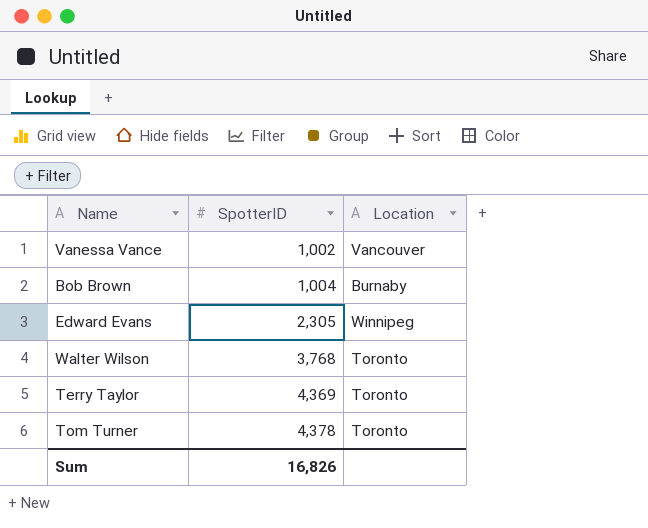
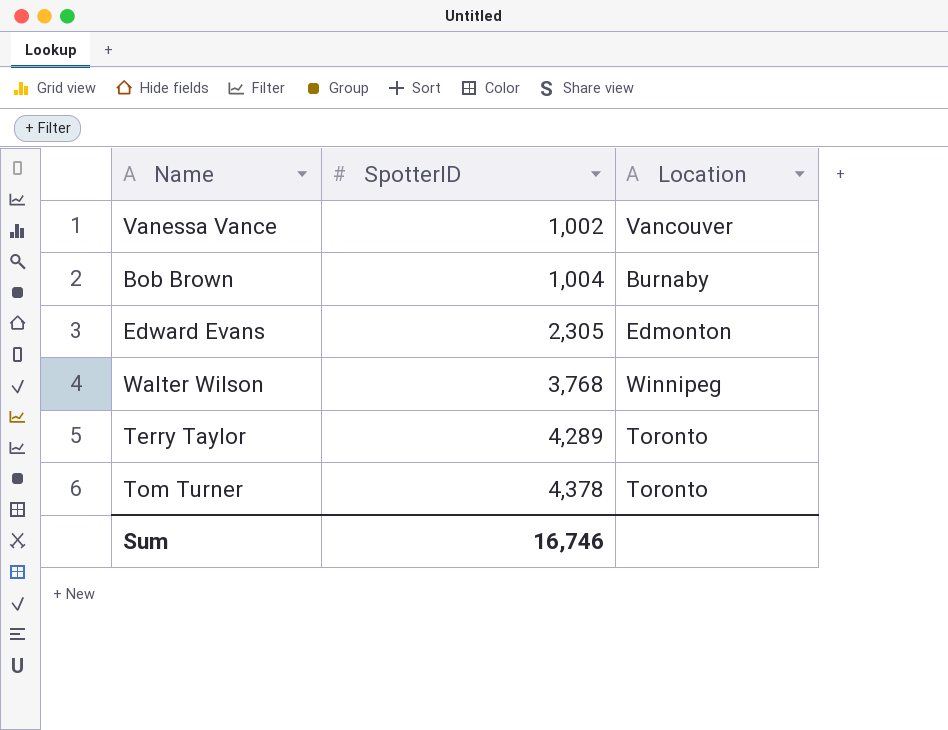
Edward Evans | Location: Winnipeg -> Edmonton
Walter Wilson | Location: Toronto -> Winnipeg
Terry Taylor | SpotterID: 4,369 -> 4,289
Sum | SpotterID: 16,826 -> 16,746

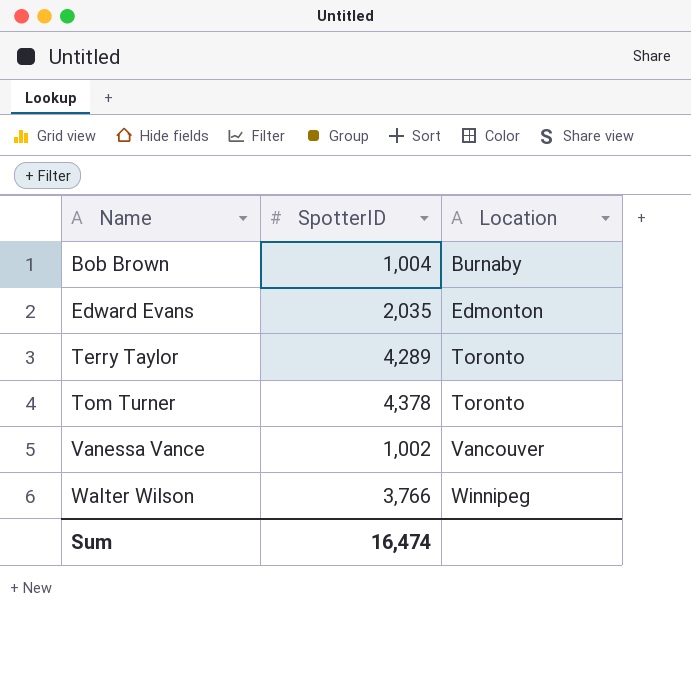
row order: SpotterID ascending -> Name ascending
Edward Evans | SpotterID: 2,305 -> 2,035
Walter Wilson | SpotterID: 3,768 -> 3,766
Sum | SpotterID: 16,746 -> 16,474

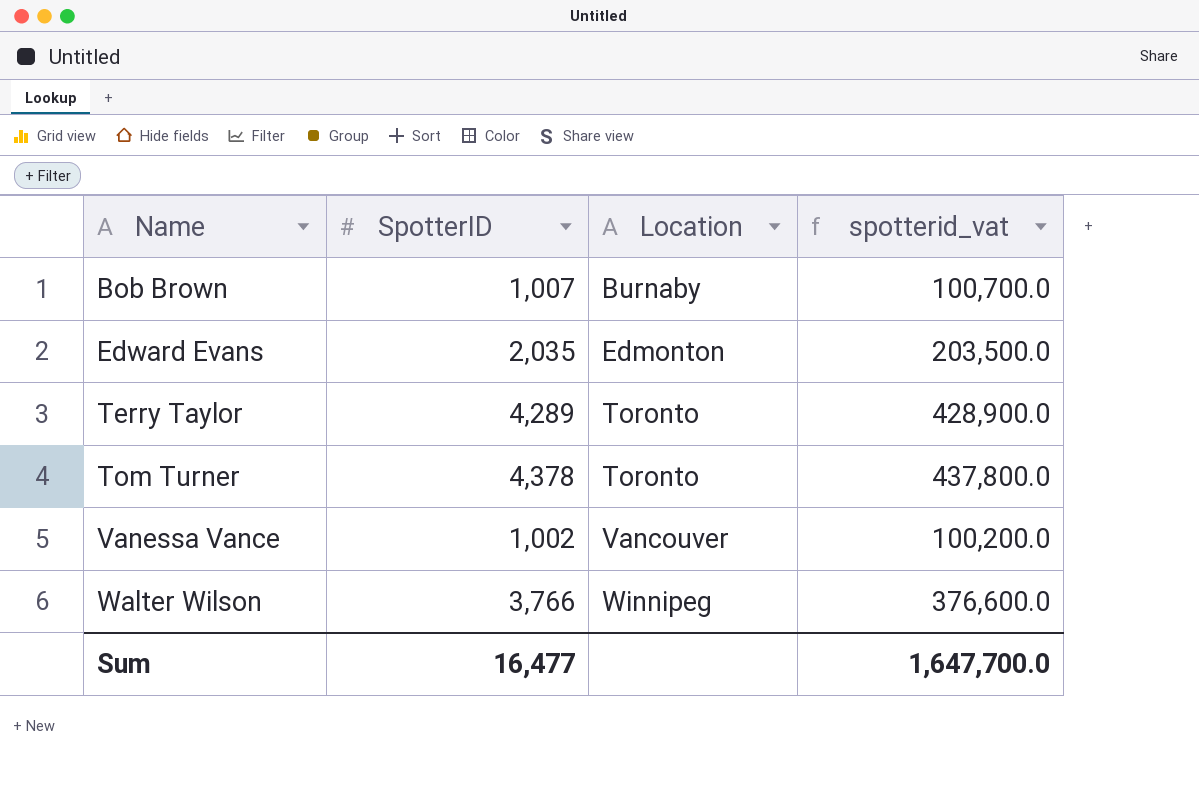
column spotterid_vat | formula: none -> [SpotterID] * 100
Bob Brown | SpotterID: 1,004 -> 1,007
Sum | SpotterID: 16,474 -> 16,477

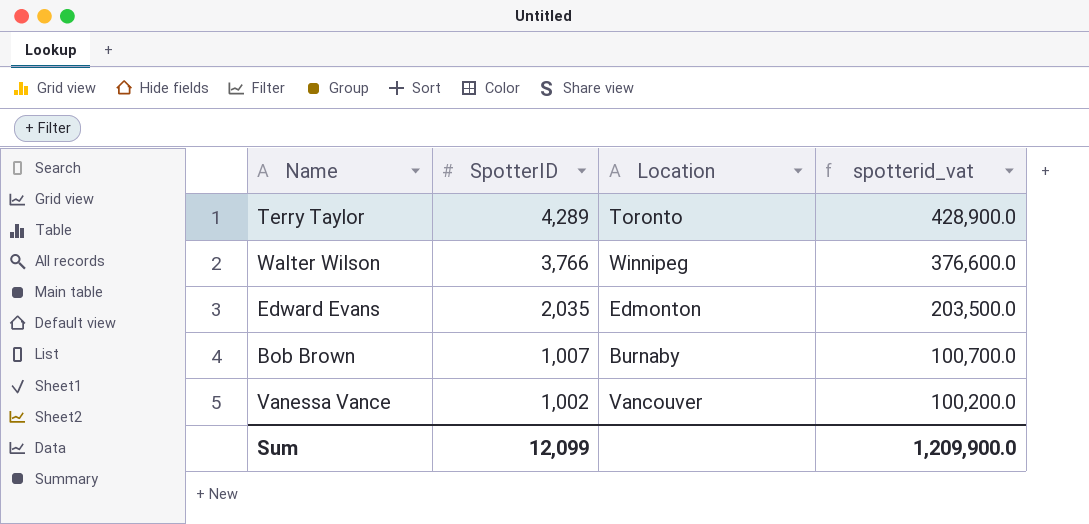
row order: Name ascending -> SpotterID descending
row Tom Turner: 4,378 | Toronto | 437,800.0 -> none
Sum | SpotterID: 16,477 -> 12,099
Sum | spotterid_vat: 1,647,700.0 -> 1,209,900.0

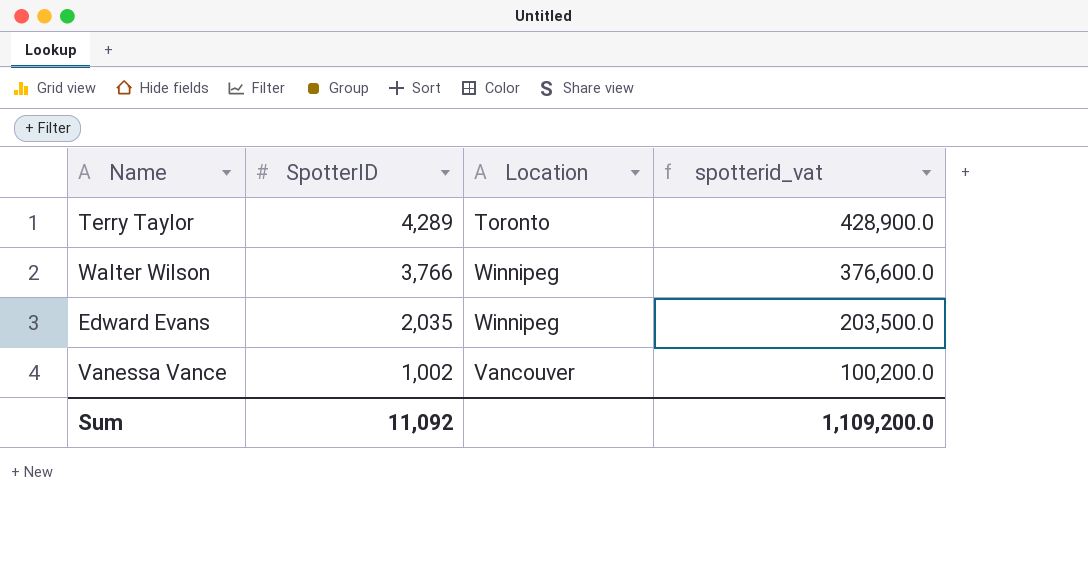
row Bob Brown: 1,007 | Burnaby | 100,700.0 -> none
Edward Evans | Location: Edmonton -> Winnipeg
Sum | SpotterID: 12,099 -> 11,092
Sum | spotterid_vat: 1,209,900.0 -> 1,109,200.0

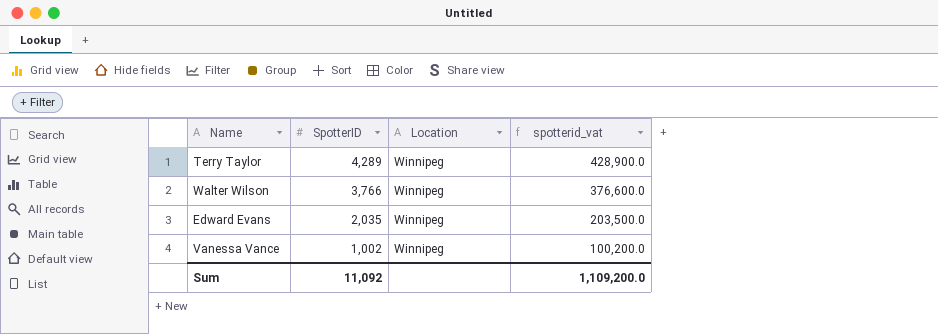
Terry Taylor | Location: Toronto -> Winnipeg
Vanessa Vance | Location: Vancouver -> Winnipeg

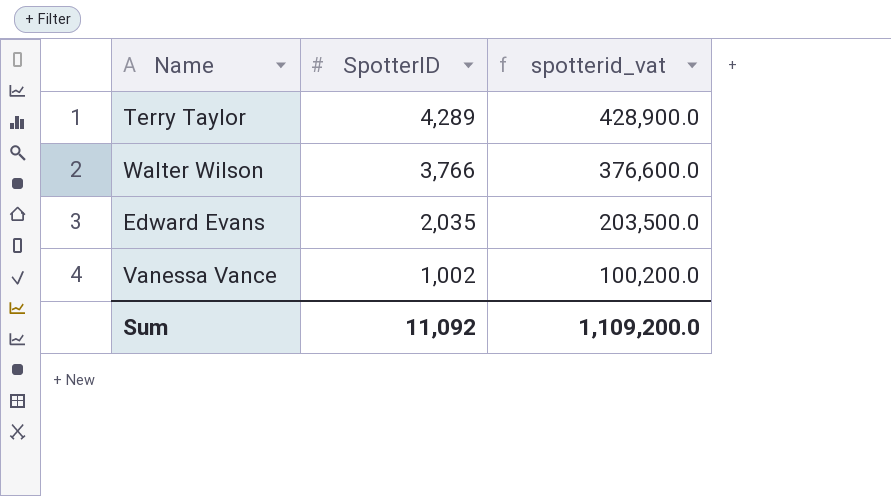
column Location | position: 3 -> none

